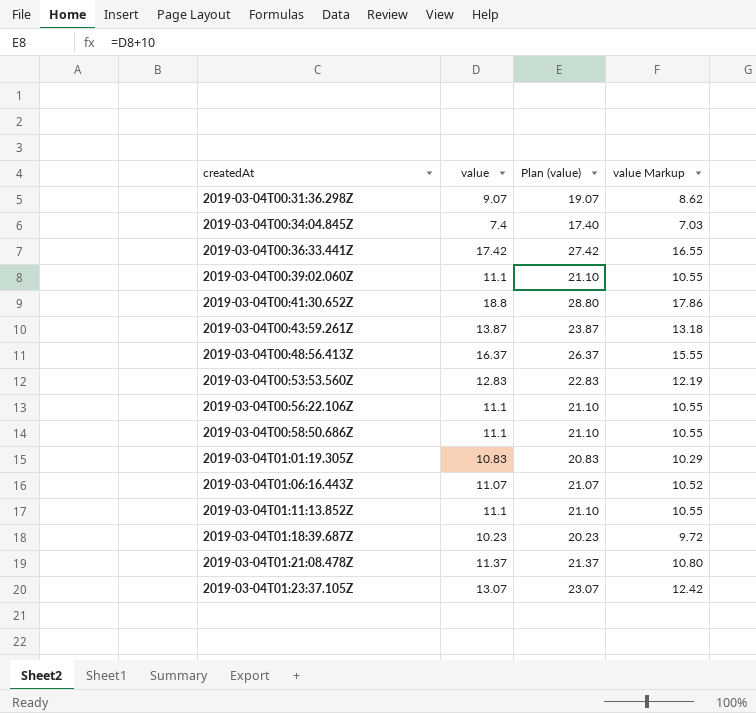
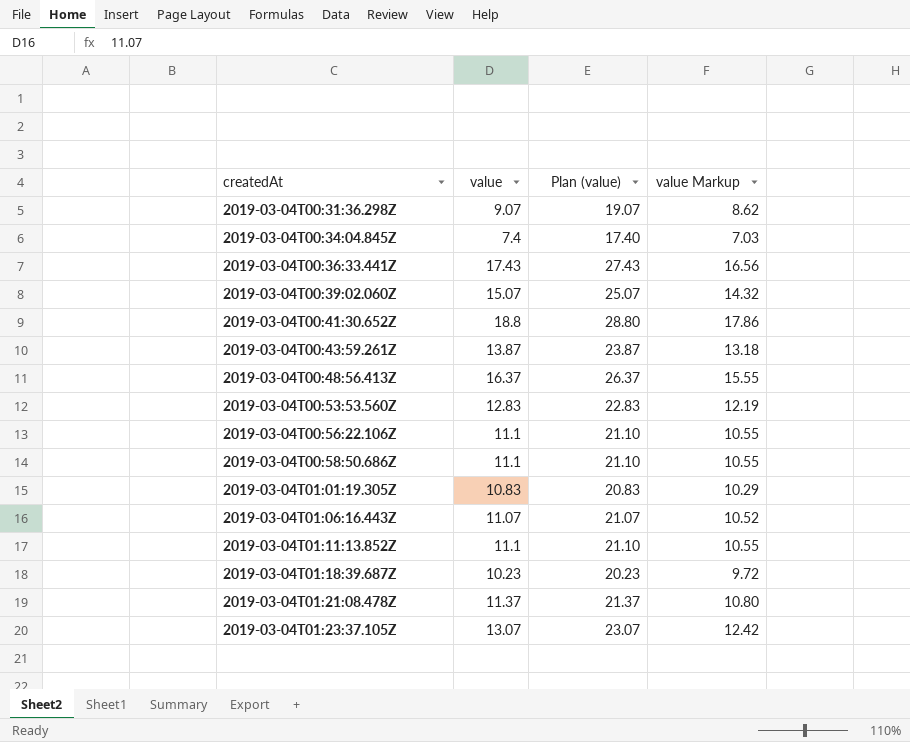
2019-03-04T00:36:33.441Z | value: 17.42 -> 17.43
2019-03-04T00:36:33.441Z | Plan (value): 27.42 -> 27.43
2019-03-04T00:36:33.441Z | value Markup: 16.55 -> 16.56
2019-03-04T00:39:02.060Z | value: 11.1 -> 15.07
2019-03-04T00:39:02.060Z | Plan (value): 21.10 -> 25.07
2019-03-04T00:39:02.060Z | value Markup: 10.55 -> 14.32

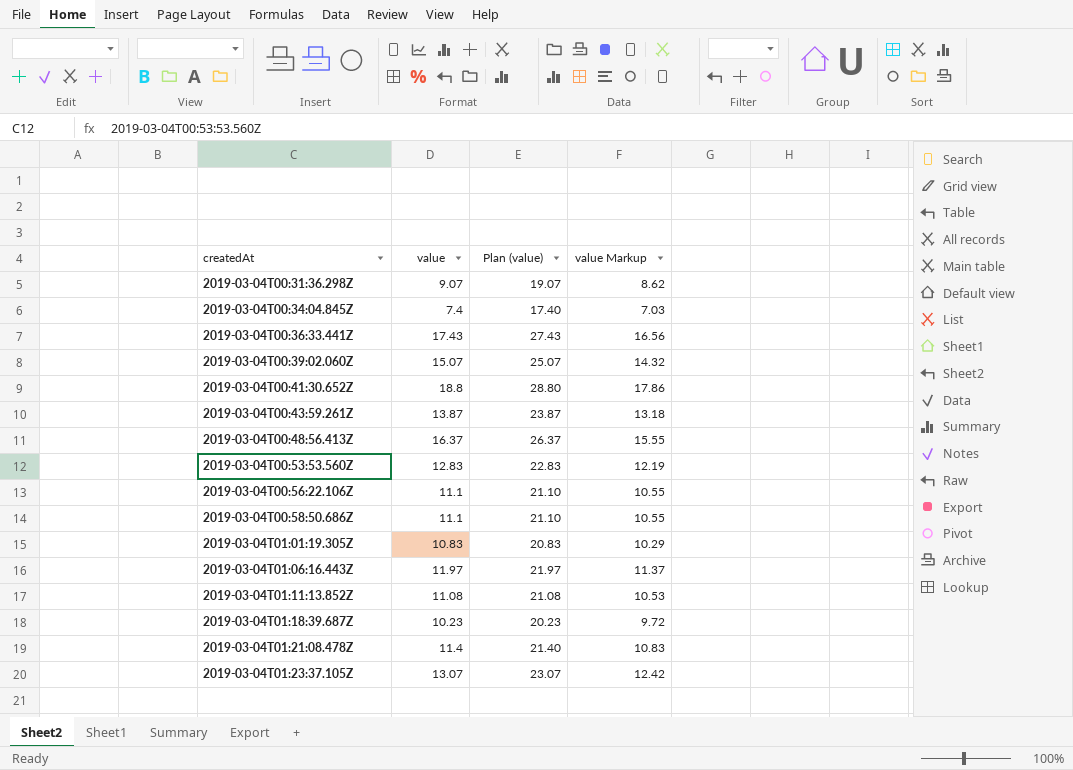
2019-03-04T01:06:16.443Z | value: 11.07 -> 11.97
2019-03-04T01:06:16.443Z | Plan (value): 21.07 -> 21.97
2019-03-04T01:06:16.443Z | value Markup: 10.52 -> 11.37
2019-03-04T01:11:13.852Z | value: 11.1 -> 11.08
2019-03-04T01:11:13.852Z | Plan (value): 21.10 -> 21.08
2019-03-04T01:11:13.852Z | value Markup: 10.55 -> 10.53
2019-03-04T01:21:08.478Z | value: 11.37 -> 11.4
2019-03-04T01:21:08.478Z | Plan (value): 21.37 -> 21.40
2019-03-04T01:21:08.478Z | value Markup: 10.80 -> 10.83

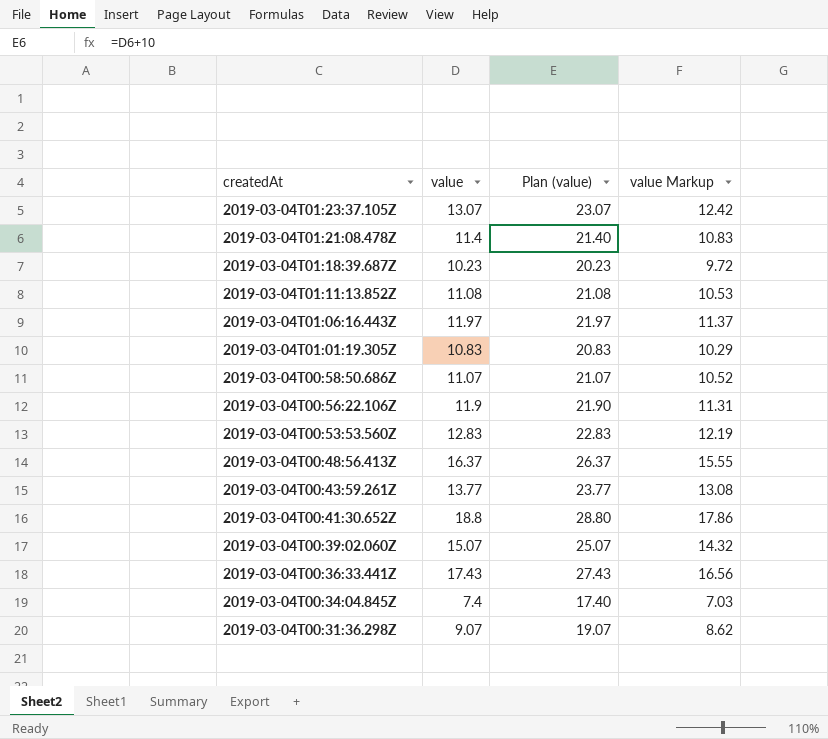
row order: createdAt ascending -> createdAt descending
2019-03-04T00:58:50.686Z | value: 11.1 -> 11.07
2019-03-04T00:58:50.686Z | Plan (value): 21.10 -> 21.07
2019-03-04T00:58:50.686Z | value Markup: 10.55 -> 10.52
2019-03-04T00:56:22.106Z | value: 11.1 -> 11.9
2019-03-04T00:56:22.106Z | Plan (value): 21.10 -> 21.90
2019-03-04T00:56:22.106Z | value Markup: 10.55 -> 11.31
2019-03-04T00:43:59.261Z | value: 13.87 -> 13.77
2019-03-04T00:43:59.261Z | Plan (value): 23.87 -> 23.77
2019-03-04T00:43:59.261Z | value Markup: 13.18 -> 13.08

